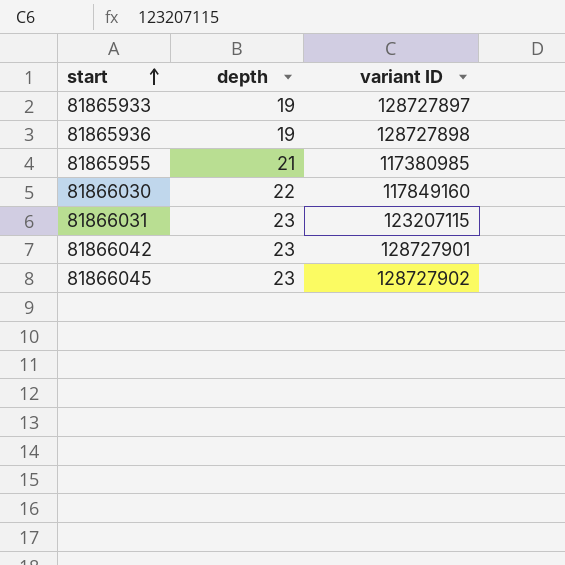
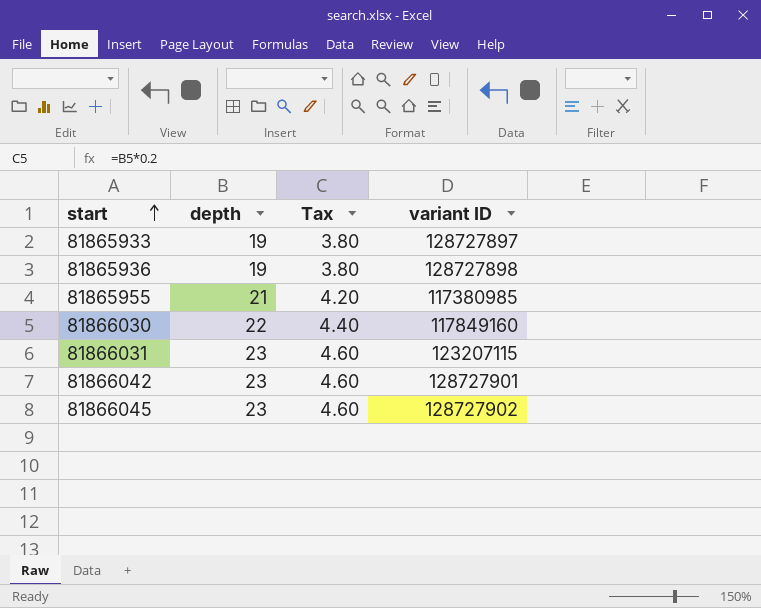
column Tax | formula: none -> [depth] * 0.2

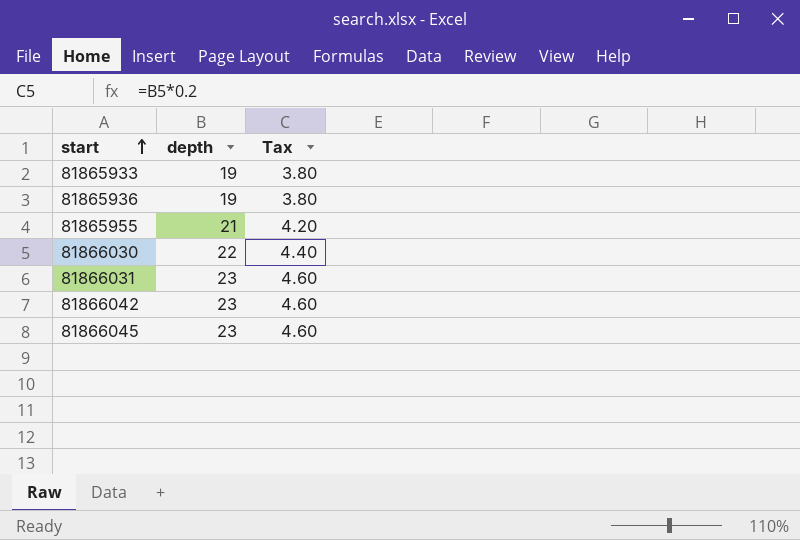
column variant ID | position: 4 -> none

